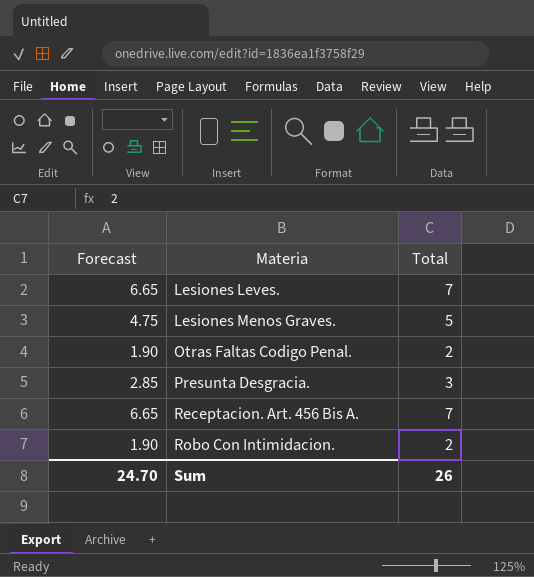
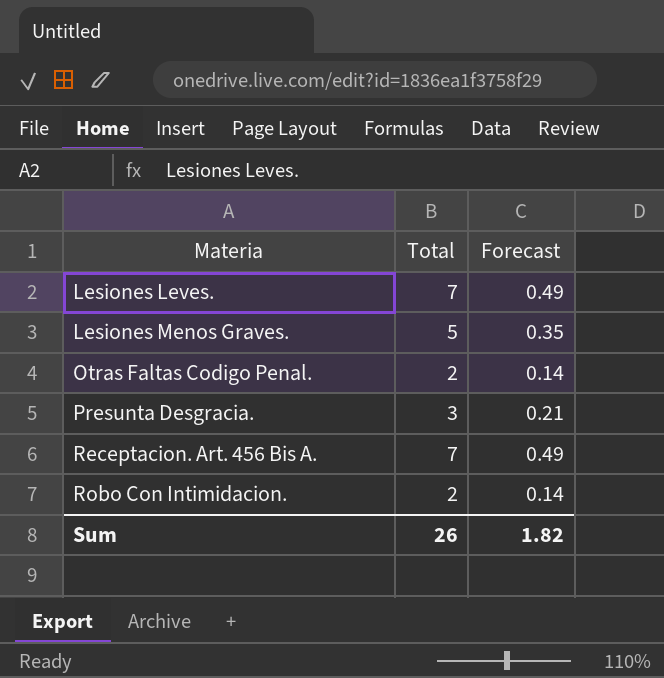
column Forecast | formula: [Total] * 0.95 -> [Total] * 0.07
column Forecast | position: 1 -> 3
Sum | Forecast: 24.70 -> 1.82

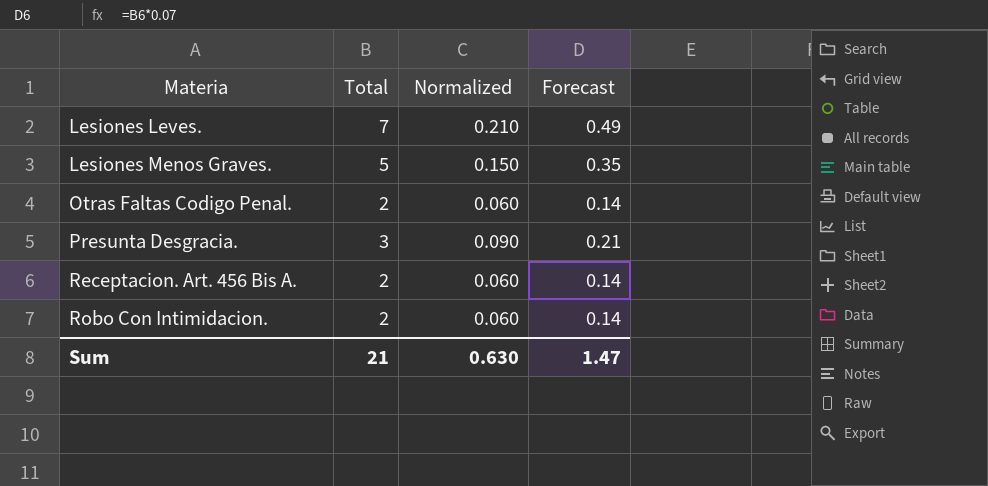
column Normalized | formula: none -> [Total] * 0.03
Receptacion. Art. 456 Bis A. | Total: 7 -> 2
Receptacion. Art. 456 Bis A. | Forecast: 0.49 -> 0.14
Sum | Total: 26 -> 21
Sum | Forecast: 1.82 -> 1.47

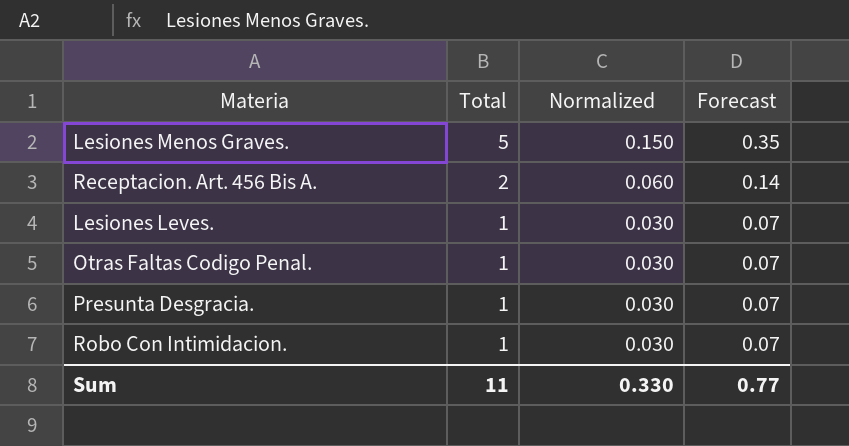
row order: Materia ascending -> Total descending
Lesiones Leves. | Total: 7 -> 1
Lesiones Leves. | Normalized: 0.210 -> 0.030
Lesiones Leves. | Forecast: 0.49 -> 0.07
Otras Faltas Codigo Penal. | Total: 2 -> 1
Otras Faltas Codigo Penal. | Normalized: 0.060 -> 0.030
Otras Faltas Codigo Penal. | Forecast: 0.14 -> 0.07
Presunta Desgracia. | Total: 3 -> 1
Presunta Desgracia. | Normalized: 0.090 -> 0.030
Presunta Desgracia. | Forecast: 0.21 -> 0.07
Robo Con Intimidacion. | Total: 2 -> 1
Robo Con Intimidacion. | Normalized: 0.060 -> 0.030
Robo Con Intimidacion. | Forecast: 0.14 -> 0.07
Sum | Total: 21 -> 11
Sum | Normalized: 0.630 -> 0.330
Sum | Forecast: 1.47 -> 0.77

